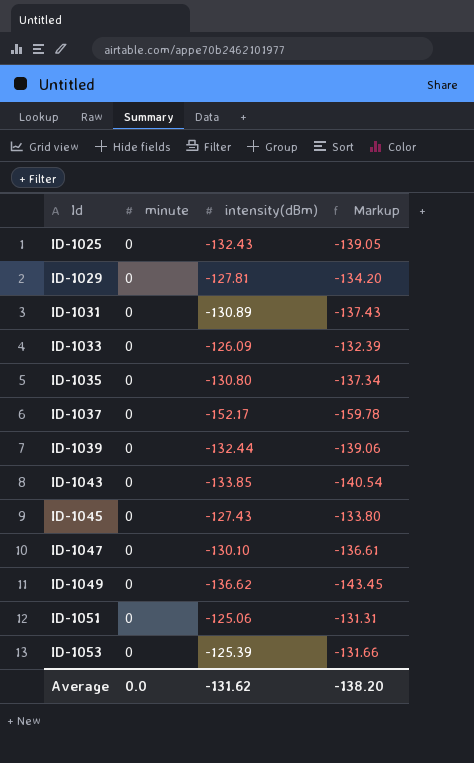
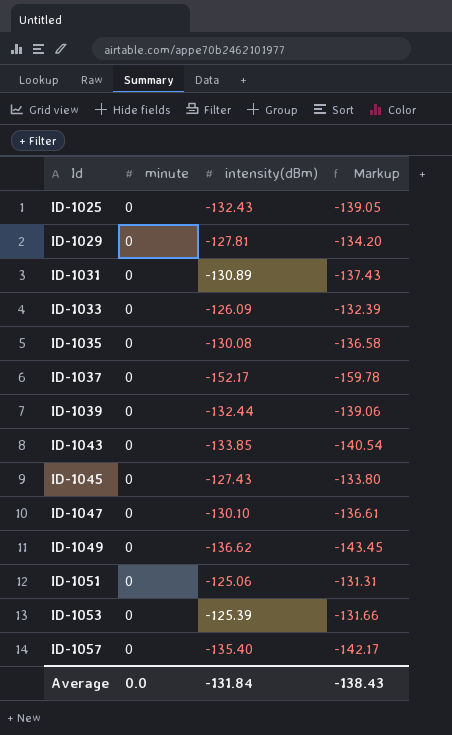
ID-1035 | intensity(dBm): -130.80 -> -130.08
ID-1035 | Markup: -137.34 -> -136.58
row ID-1057: none -> 0 | -135.40 | -142.17
Average | intensity(dBm): -131.62 -> -131.84
Average | Markup: -138.20 -> -138.43

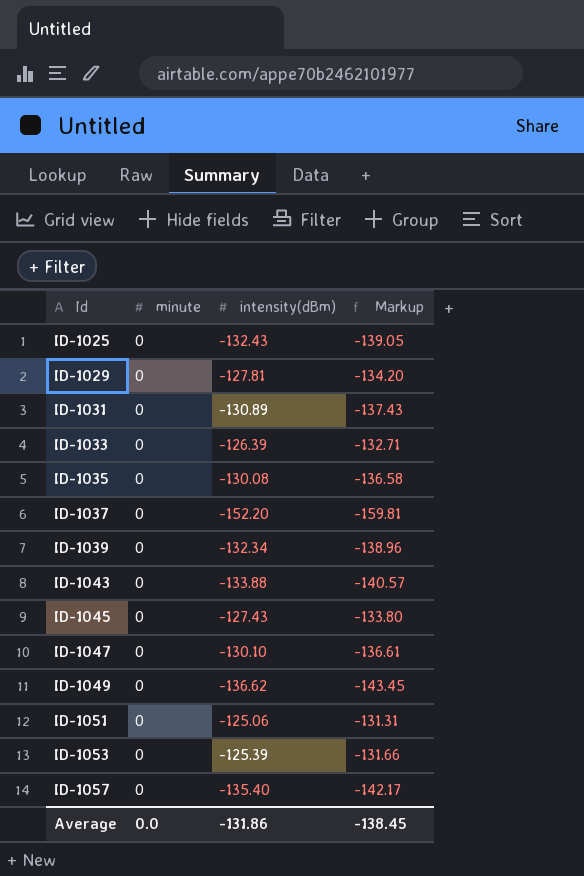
ID-1033 | intensity(dBm): -126.09 -> -126.39
ID-1033 | Markup: -132.39 -> -132.71
ID-1037 | intensity(dBm): -152.17 -> -152.20
ID-1037 | Markup: -159.78 -> -159.81
ID-1039 | intensity(dBm): -132.44 -> -132.34
ID-1039 | Markup: -139.06 -> -138.96
ID-1043 | intensity(dBm): -133.85 -> -133.88
ID-1043 | Markup: -140.54 -> -140.57
Average | intensity(dBm): -131.84 -> -131.86
Average | Markup: -138.43 -> -138.45

